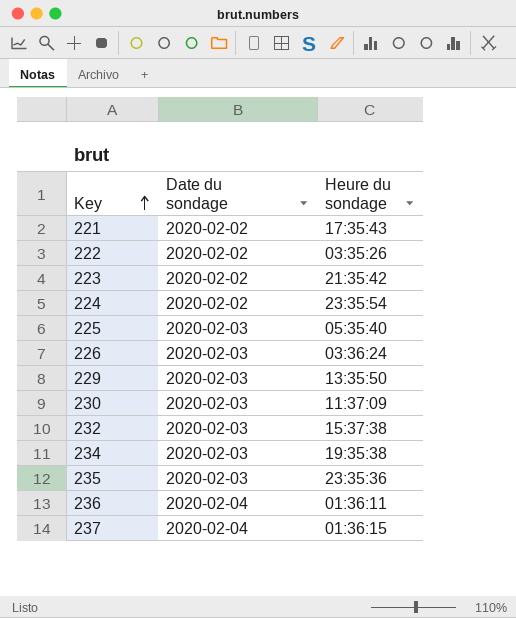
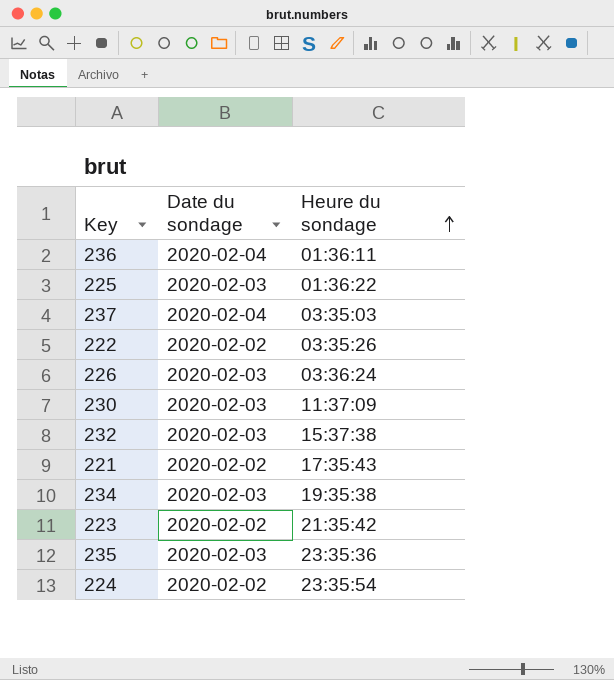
row order: Key ascending -> Heure du sondage ascending
row 229: 2020-02-03 | 13:35:50 -> none
225 | Heure du sondage: 05:35:40 -> 01:36:22
237 | Heure du sondage: 01:36:15 -> 03:35:03

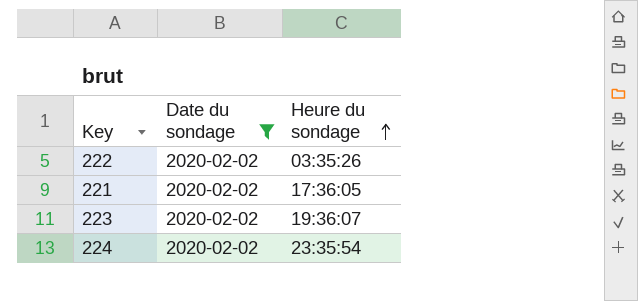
filter: none -> Date du sondage = 2020-02-02
221 | Heure du sondage: 17:35:43 -> 17:36:05
223 | Heure du sondage: 21:35:42 -> 19:36:07

